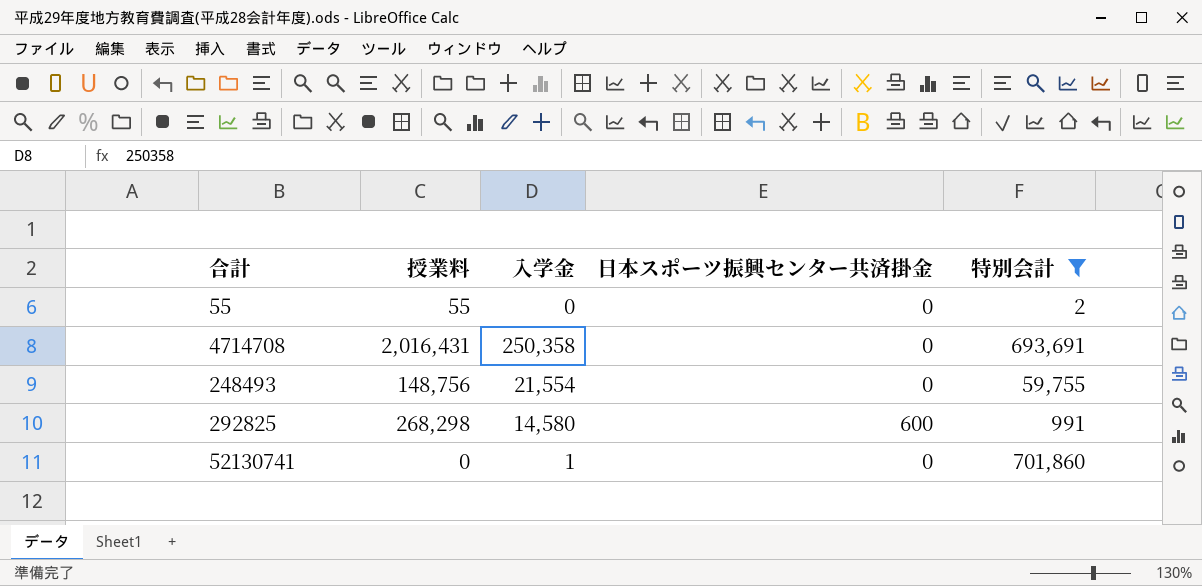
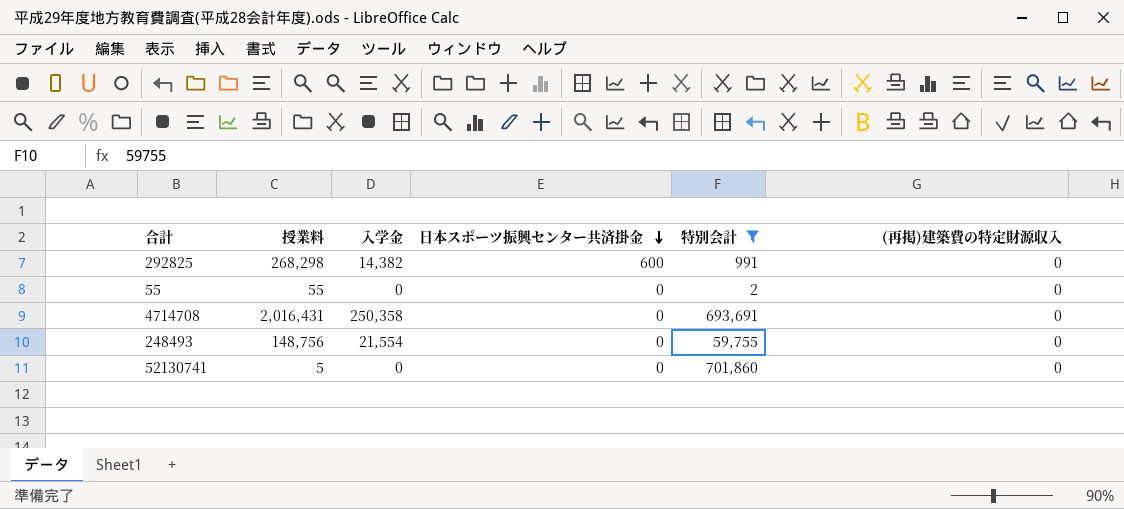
row order: none -> 日本スポーツ振興センター共済掛金 descending
column (再掲)建築費の特定財源収入 | position: none -> 6
292825 | 入学金: 14,580 -> 14,382
52130741 | 授業料: 0 -> 5
52130741 | 入学金: 1 -> 0

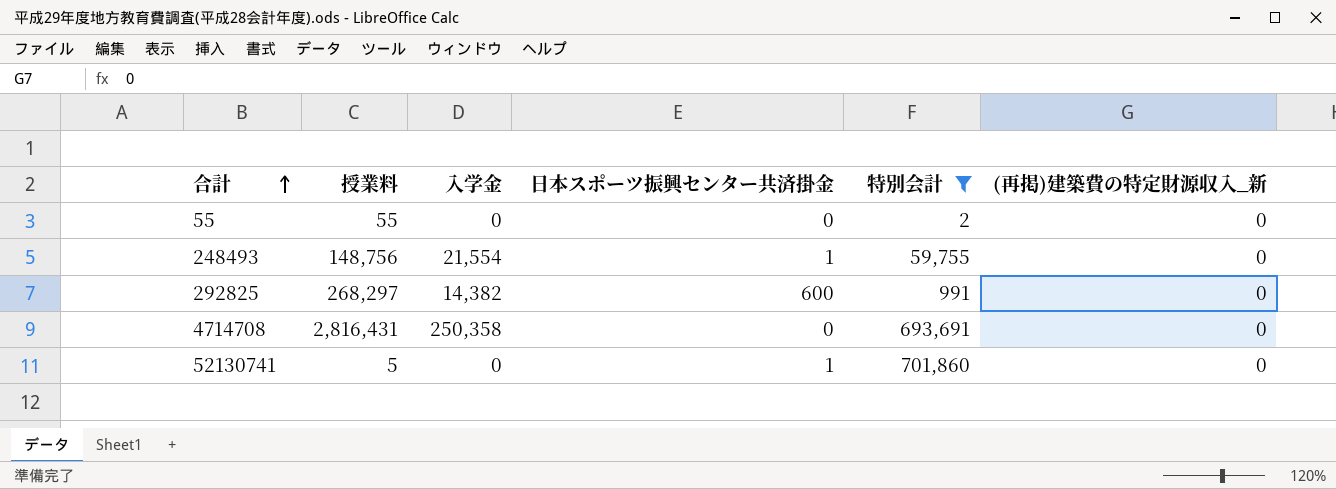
row order: 日本スポーツ振興センター共済掛金 descending -> 合計 ascending
column name: (再掲)建築費の特定財源収入 -> (再掲)建築費の特定財源収入_新
248493 | 日本スポーツ振興センター共済掛金: 0 -> 1
292825 | 授業料: 268,298 -> 268,297
4714708 | 授業料: 2,016,431 -> 2,816,431
52130741 | 日本スポーツ振興センター共済掛金: 0 -> 1

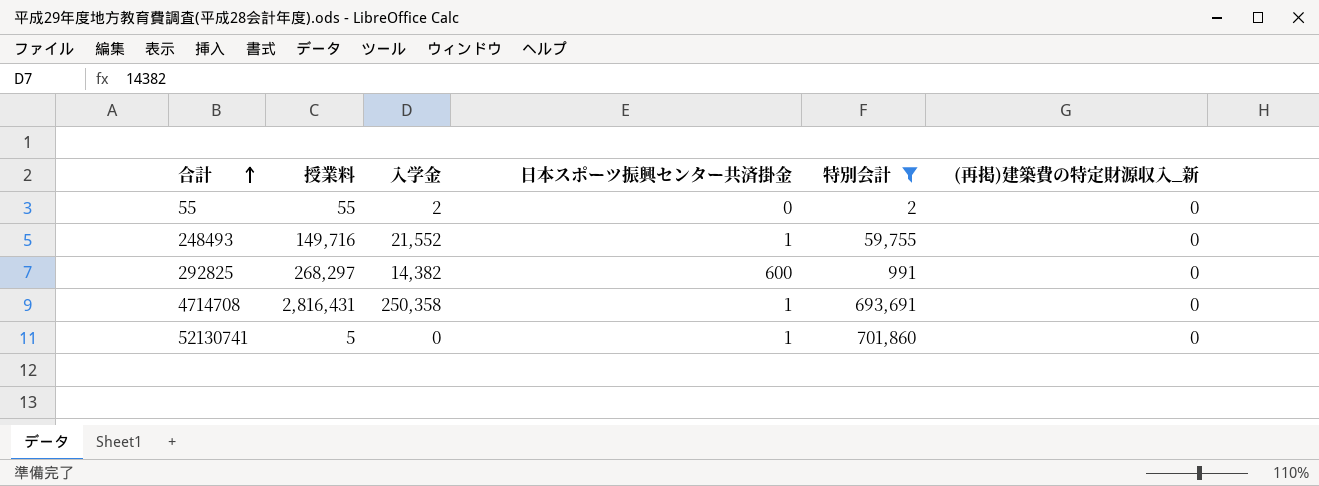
55 | 入学金: 0 -> 2
248493 | 授業料: 148,756 -> 149,716
248493 | 入学金: 21,554 -> 21,552
4714708 | 日本スポーツ振興センター共済掛金: 0 -> 1

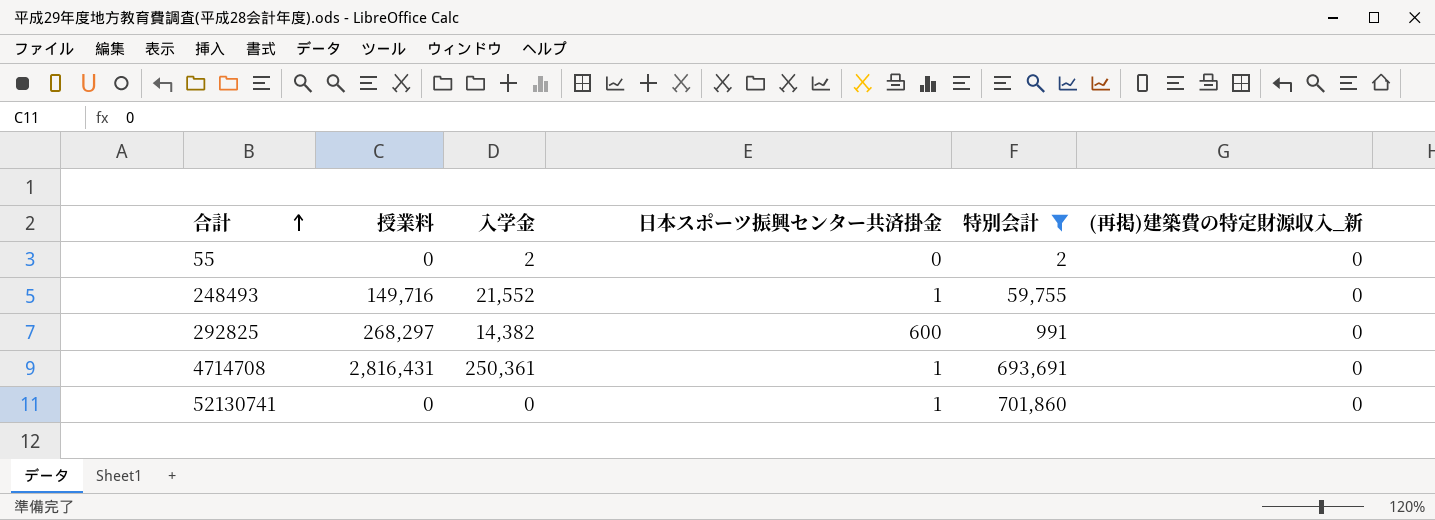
55 | 授業料: 55 -> 0
4714708 | 入学金: 250,358 -> 250,361
52130741 | 授業料: 5 -> 0

